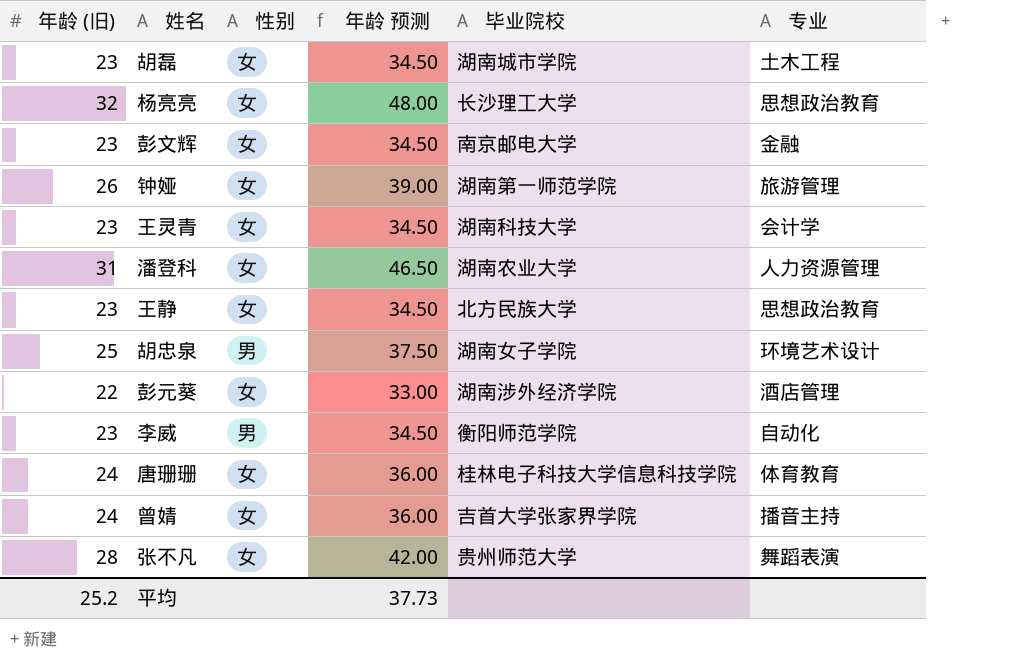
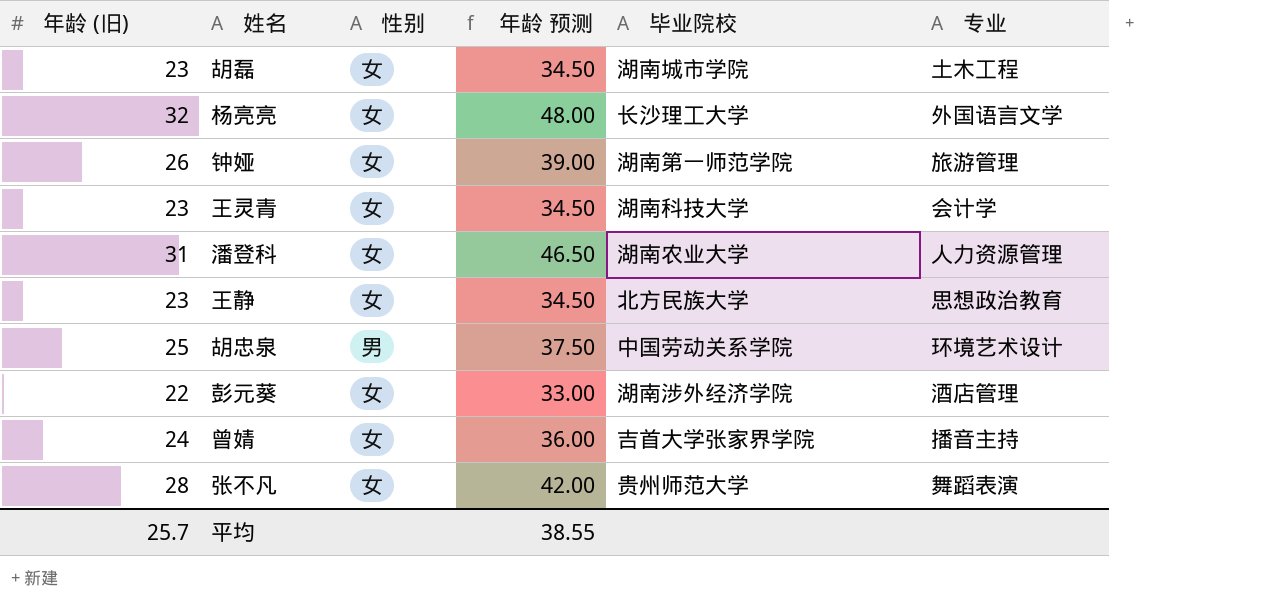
row 彭文辉: 23 | 女 | 34.50 | 南京邮电大学 | 金融 -> none
row 李威: 23 | 男 | 34.50 | 衡阳师范学院 | 自动化 -> none
row 唐珊珊: 24 | 女 | 36.00 | 桂林电子科技大学信息科技学院 | 体育教育 -> none
杨亮亮 | 专业: 思想政治教育 -> 外国语言文学
胡忠泉 | 毕业院校: 湖南女子学院 -> 中国劳动关系学院
平均 | 年龄 (旧): 25.2 -> 25.7
平均 | 年龄 预测: 37.73 -> 38.55

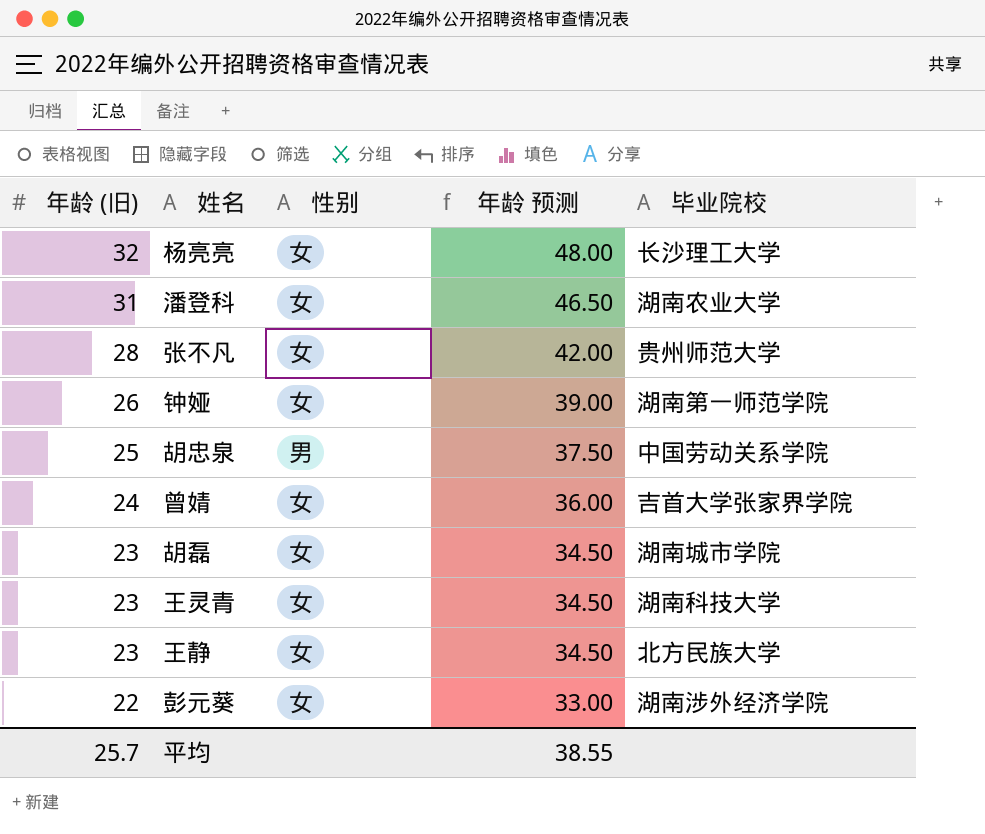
row order: none -> 年龄 (旧) descending
column 专业 | position: 6 -> none

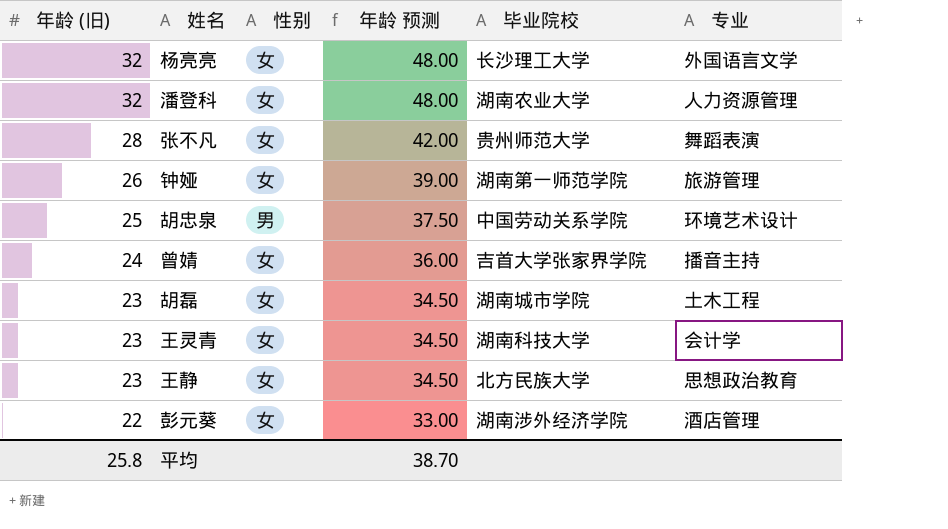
column 专业 | position: none -> 6
潘登科 | 年龄 (旧): 31 -> 32
潘登科 | 年龄 预测: 46.50 -> 48.00
平均 | 年龄 (旧): 25.7 -> 25.8
平均 | 年龄 预测: 38.55 -> 38.70

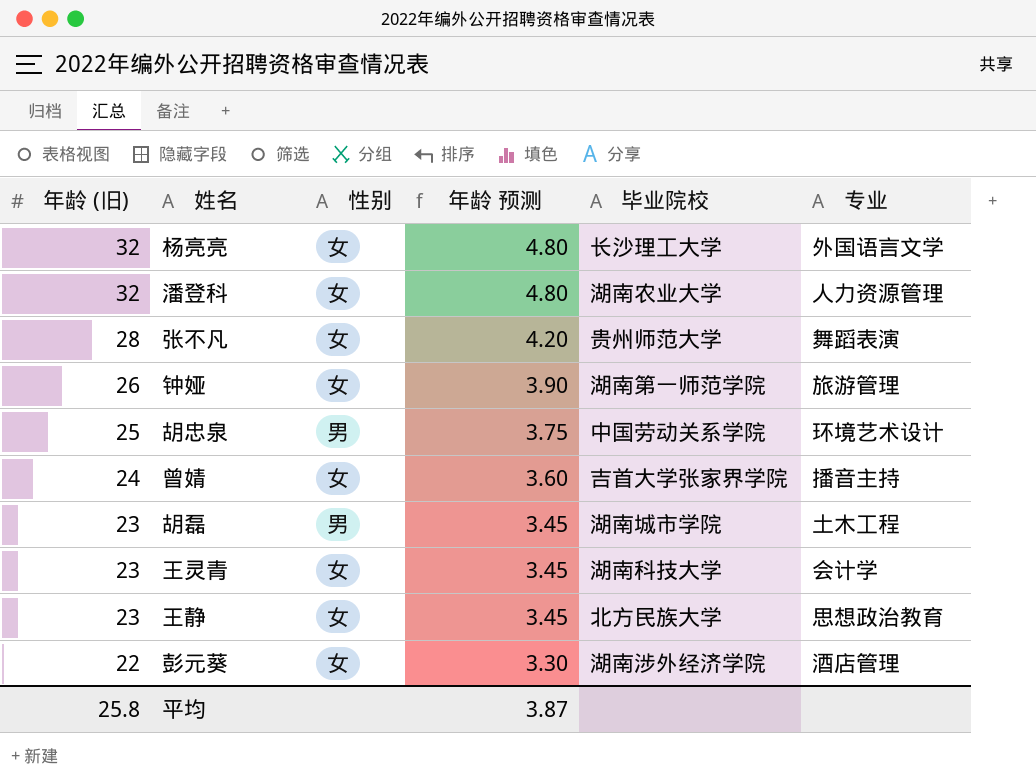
column 年龄 预测 | formula: [年龄 (旧)] * 1.5 -> [年龄 (旧)] * 0.15
胡磊 | 性别: 女 -> 男
平均 | 年龄 预测: 38.70 -> 3.87

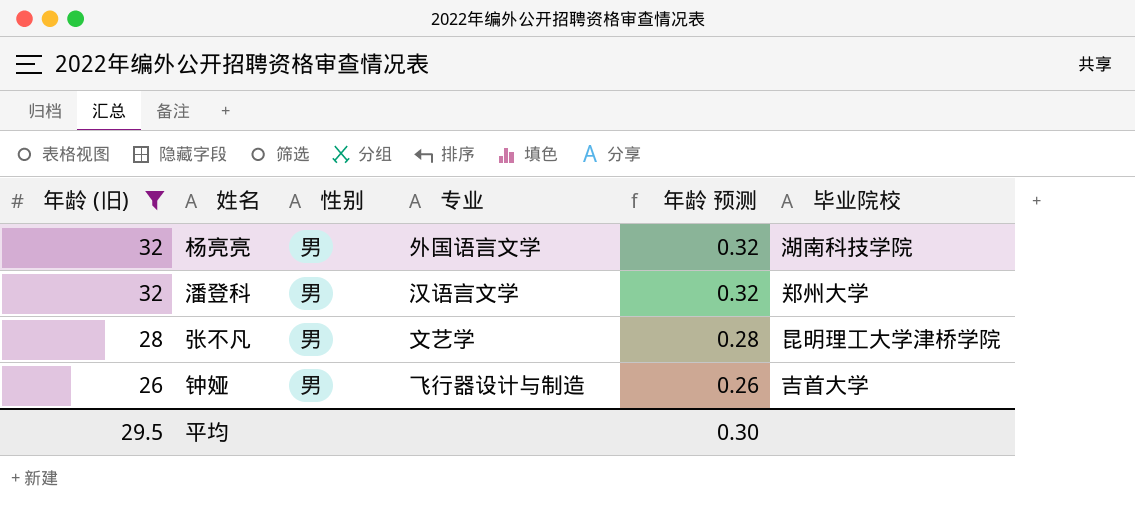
filter: none -> 年龄 (旧) >= 26
column 专业 | position: 6 -> 4
column 年龄 预测 | formula: [年龄 (旧)] * 0.15 -> [年龄 (旧)] * 0.01
杨亮亮 | 性别: 女 -> 男
杨亮亮 | 毕业院校: 长沙理工大学 -> 湖南科技学院
潘登科 | 性别: 女 -> 男
潘登科 | 专业: 人力资源管理 -> 汉语言文学
潘登科 | 毕业院校: 湖南农业大学 -> 郑州大学
张不凡 | 性别: 女 -> 男
张不凡 | 专业: 舞蹈表演 -> 文艺学
张不凡 | 毕业院校: 贵州师范大学 -> 昆明理工大学津桥学院
钟娅 | 性别: 女 -> 男
钟娅 | 专业: 旅游管理 -> 飞行器设计与制造
钟娅 | 毕业院校: 湖南第一师范学院 -> 吉首大学
平均 | 年龄 (旧): 25.8 -> 29.5
平均 | 年龄 预测: 3.87 -> 0.30

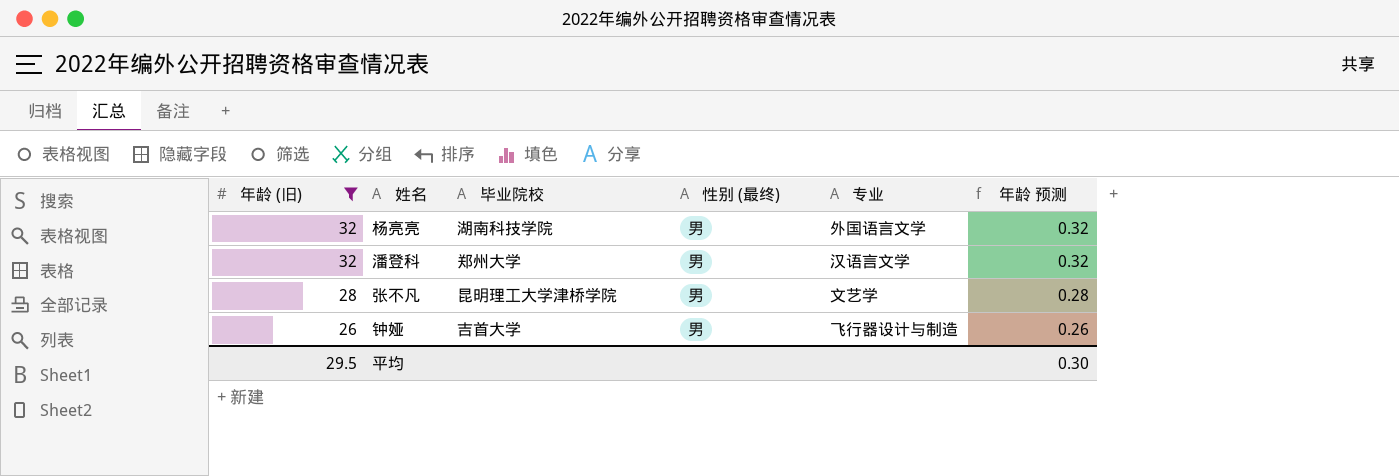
column 毕业院校 | position: 6 -> 3
column name: 性别 -> 性别 (最终)

